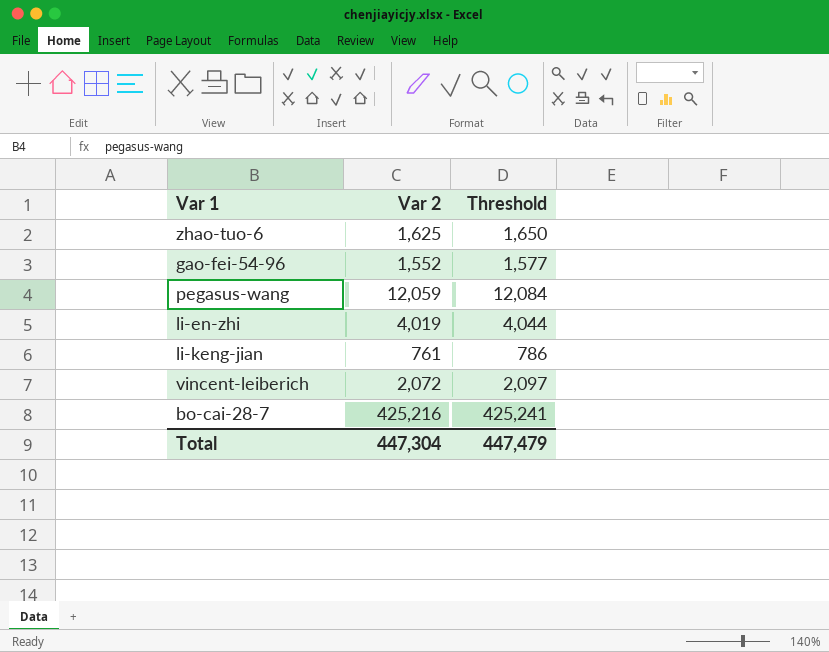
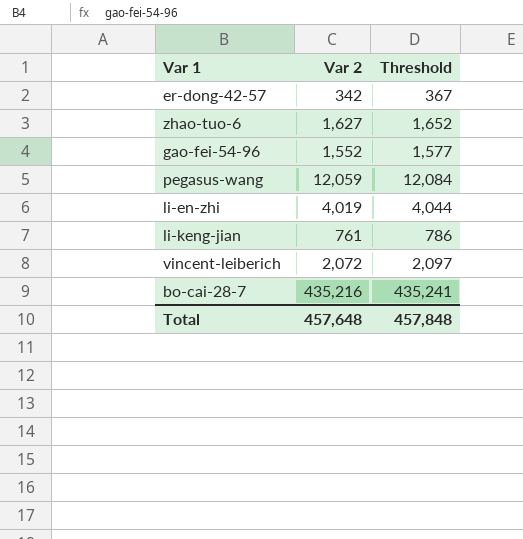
row er-dong-42-57: none -> 342 | 367
zhao-tuo-6 | Var 2: 1,625 -> 1,627
zhao-tuo-6 | Threshold: 1,650 -> 1,652
bo-cai-28-7 | Var 2: 425,216 -> 435,216
bo-cai-28-7 | Threshold: 425,241 -> 435,241
Total | Var 2: 447,304 -> 457,648
Total | Threshold: 447,479 -> 457,848

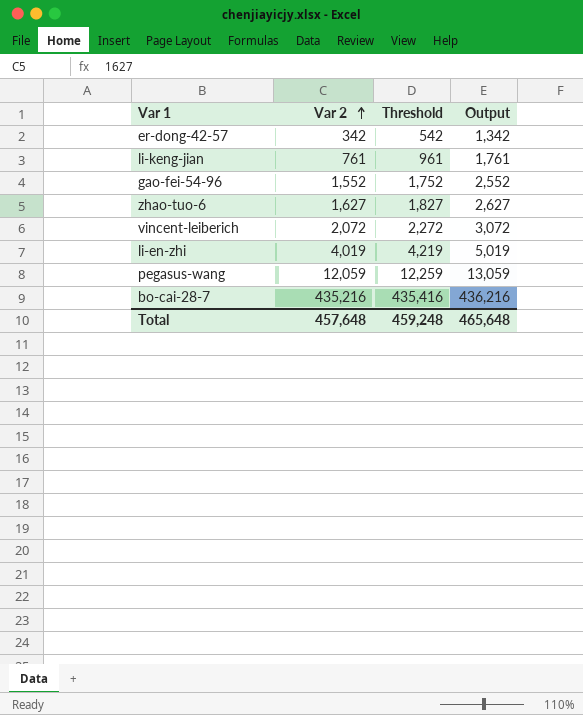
row order: none -> Var 2 ascending
column Threshold | formula: [Var 2] + 25 -> [Var 2] + 200
column Output | formula: none -> [Var 2] + 1000
Total | Threshold: 457,848 -> 459,248

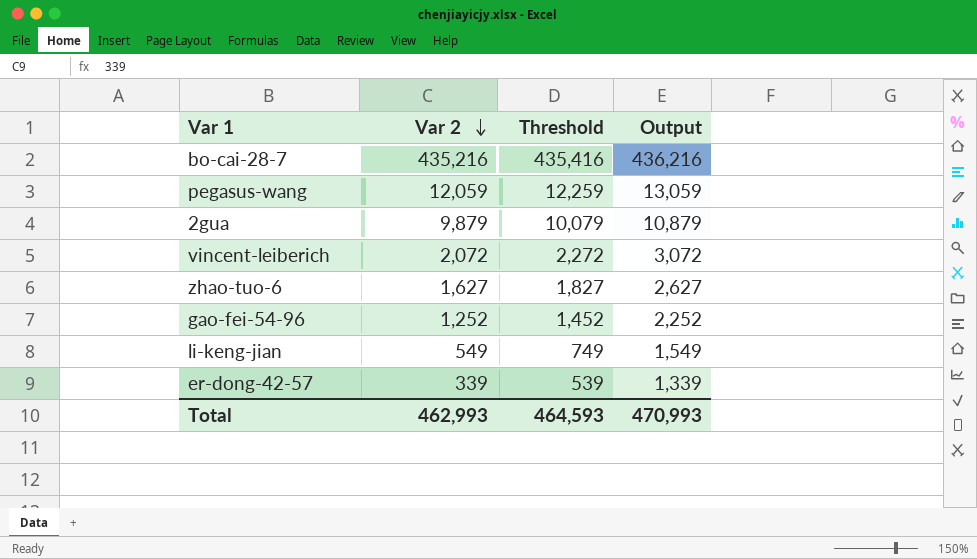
row order: Var 2 ascending -> Var 2 descending
row li-en-zhi: 4,019 | 4,219 | 5,019 -> none
row 2gua: none -> 9,879 | 10,079 | 10,879
gao-fei-54-96 | Var 2: 1,552 -> 1,252
gao-fei-54-96 | Threshold: 1,752 -> 1,452
gao-fei-54-96 | Output: 2,552 -> 2,252
li-keng-jian | Var 2: 761 -> 549
li-keng-jian | Threshold: 961 -> 749
li-keng-jian | Output: 1,761 -> 1,549
er-dong-42-57 | Var 2: 342 -> 339
er-dong-42-57 | Threshold: 542 -> 539
er-dong-42-57 | Output: 1,342 -> 1,339
Total | Var 2: 457,648 -> 462,993
Total | Threshold: 459,248 -> 464,593
Total | Output: 465,648 -> 470,993

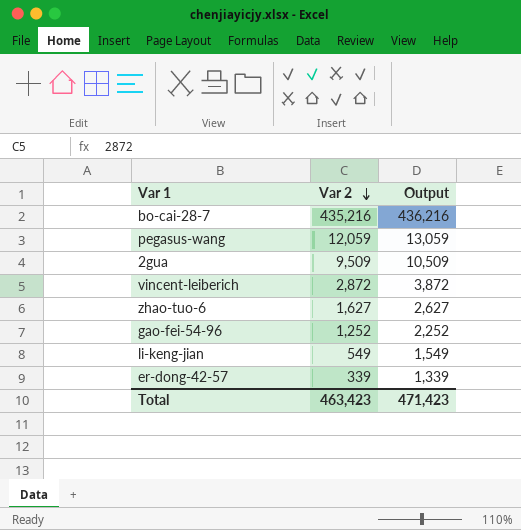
column Threshold | formula: [Var 2] + 200 -> none
2gua | Var 2: 9,879 -> 9,509
2gua | Output: 10,879 -> 10,509
vincent-leiberich | Var 2: 2,072 -> 2,872
vincent-leiberich | Output: 3,072 -> 3,872
Total | Var 2: 462,993 -> 463,423
Total | Output: 470,993 -> 471,423

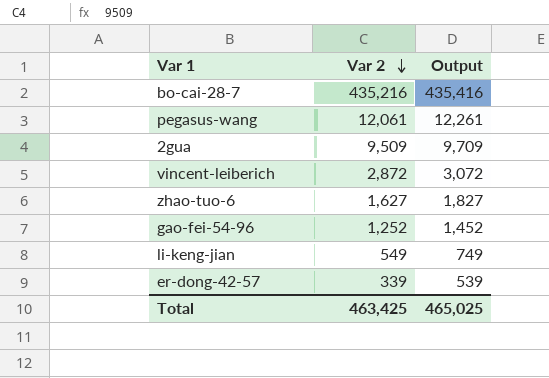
column Output | formula: [Var 2] + 1000 -> [Var 2] + 200
pegasus-wang | Var 2: 12,059 -> 12,061
Total | Var 2: 463,423 -> 463,425
Total | Output: 471,423 -> 465,025

